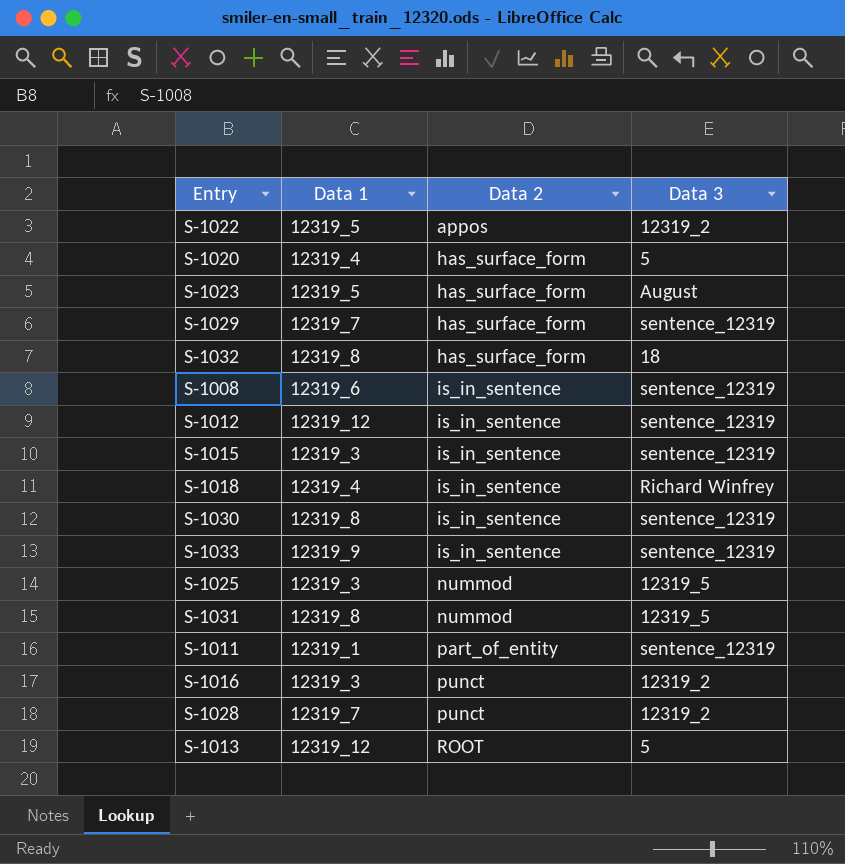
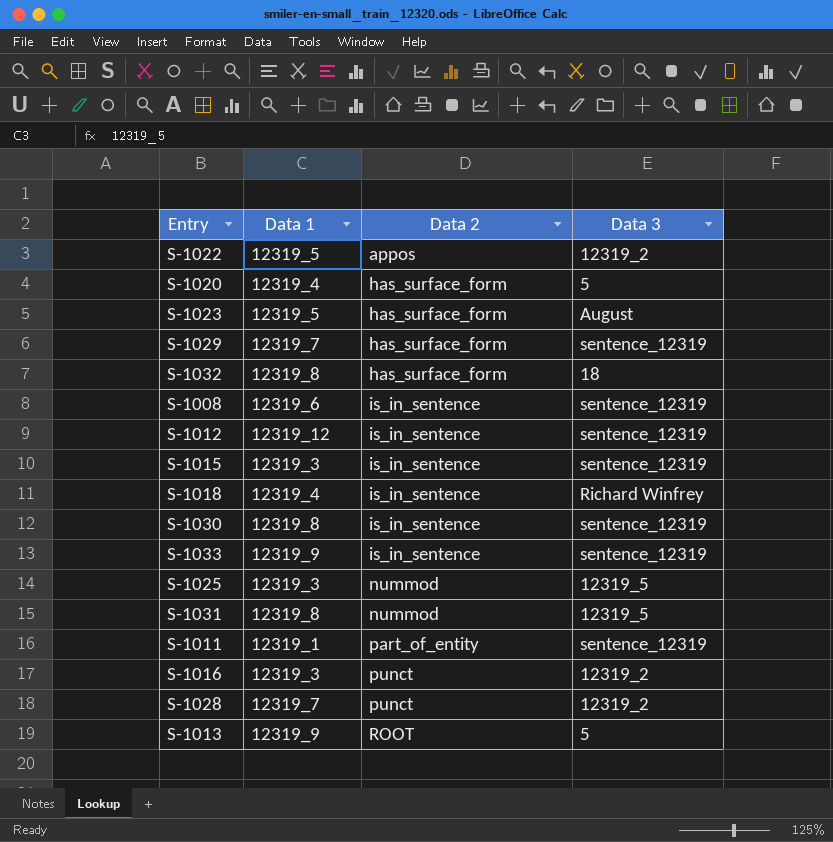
S-1013 | Data 1: 12319_12 -> 12319_9

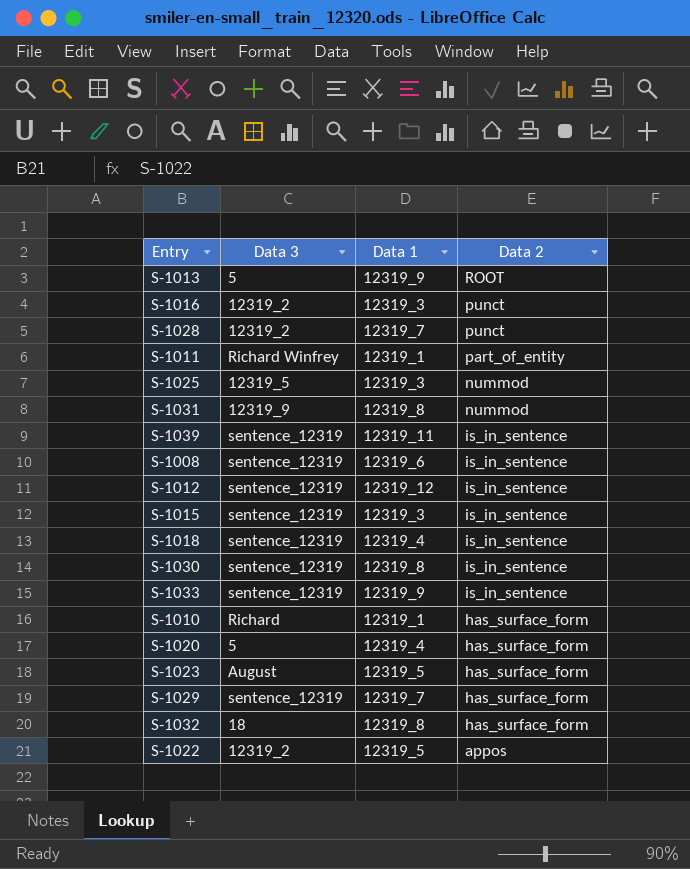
row order: Data 2 ascending -> Data 2 descending
column Data 3 | position: 4 -> 2
S-1011 | Data 3: sentence_12319 -> Richard Winfrey
S-1031 | Data 3: 12319_5 -> 12319_9
row S-1039: none -> sentence_12319 | 12319_11 | is_in_sentence
S-1018 | Data 3: Richard Winfrey -> sentence_12319
row S-1010: none -> Richard | 12319_1 | has_surface_form

